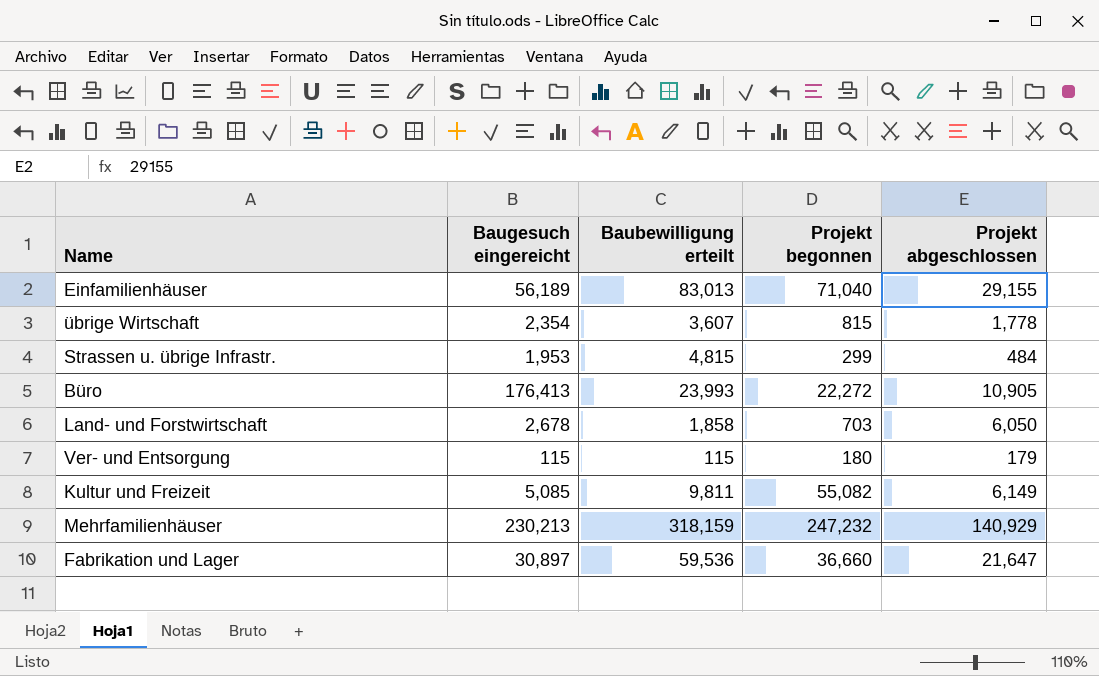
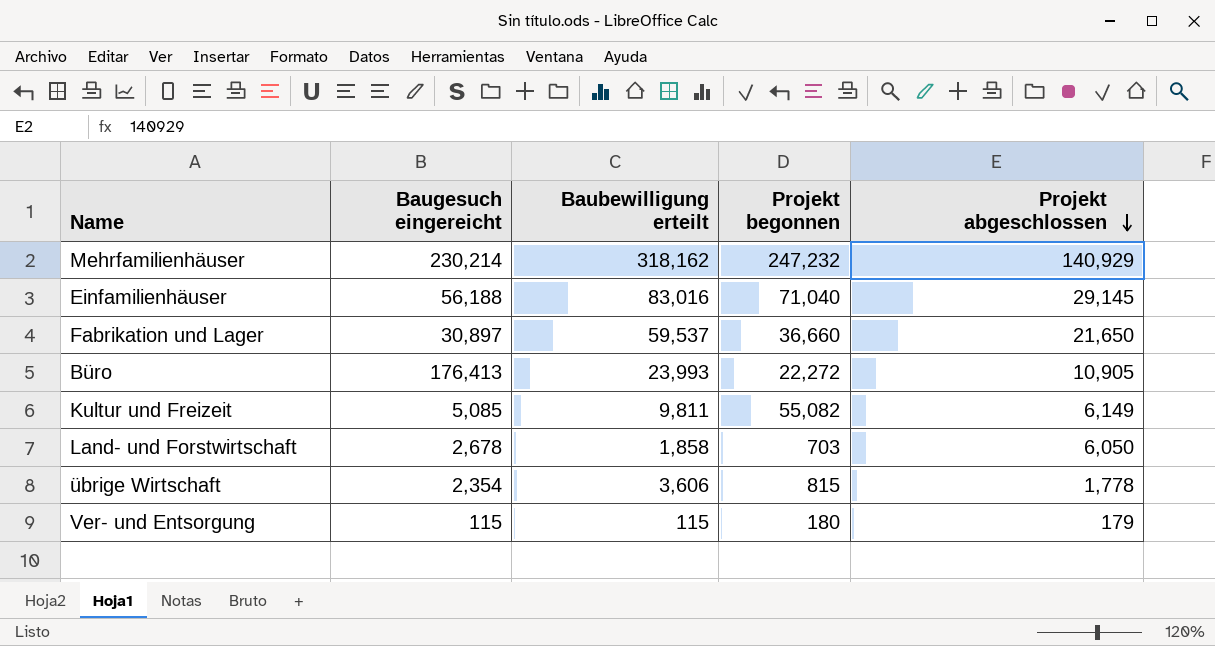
row order: none -> Projekt abgeschlossen descending
row Strassen u. übrige Infrastr.: 1,953 | 4,815 | 299 | 484 -> none
Mehrfamilienhäuser | Baugesuch eingereicht: 230,213 -> 230,214
Mehrfamilienhäuser | Baubewilligung erteilt: 318,159 -> 318,162
Einfamilienhäuser | Baugesuch eingereicht: 56,189 -> 56,188
Einfamilienhäuser | Baubewilligung erteilt: 83,013 -> 83,016
Einfamilienhäuser | Projekt abgeschlossen: 29,155 -> 29,145
Fabrikation und Lager | Baubewilligung erteilt: 59,536 -> 59,537
Fabrikation und Lager | Projekt abgeschlossen: 21,647 -> 21,650
übrige Wirtschaft | Baubewilligung erteilt: 3,607 -> 3,606

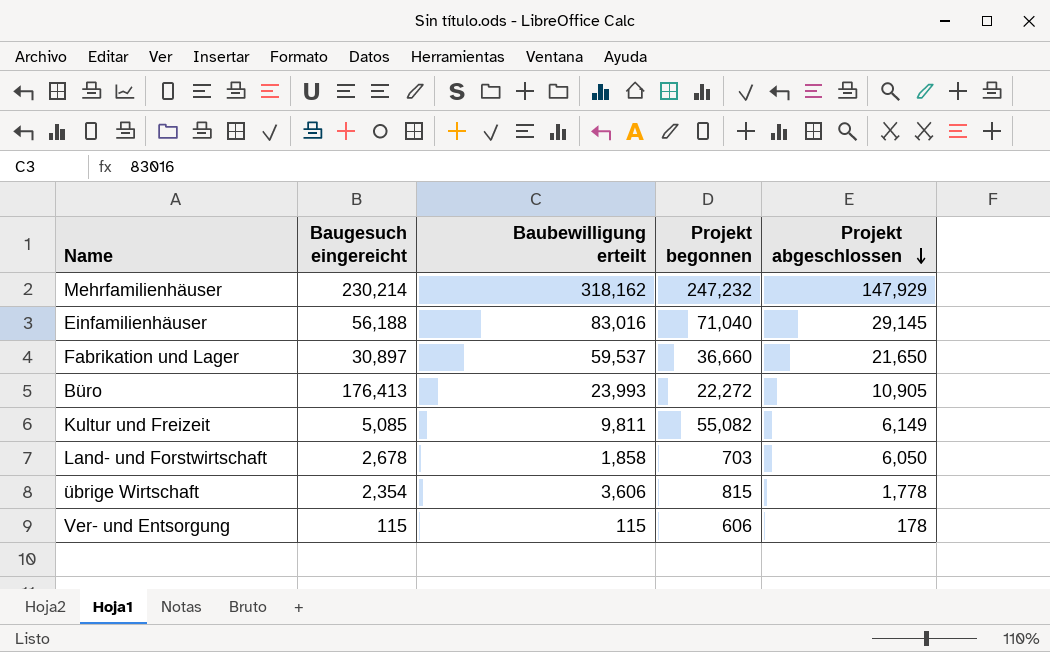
Mehrfamilienhäuser | Projekt abgeschlossen: 140,929 -> 147,929
Ver- und Entsorgung | Projekt begonnen: 180 -> 606
Ver- und Entsorgung | Projekt abgeschlossen: 179 -> 178

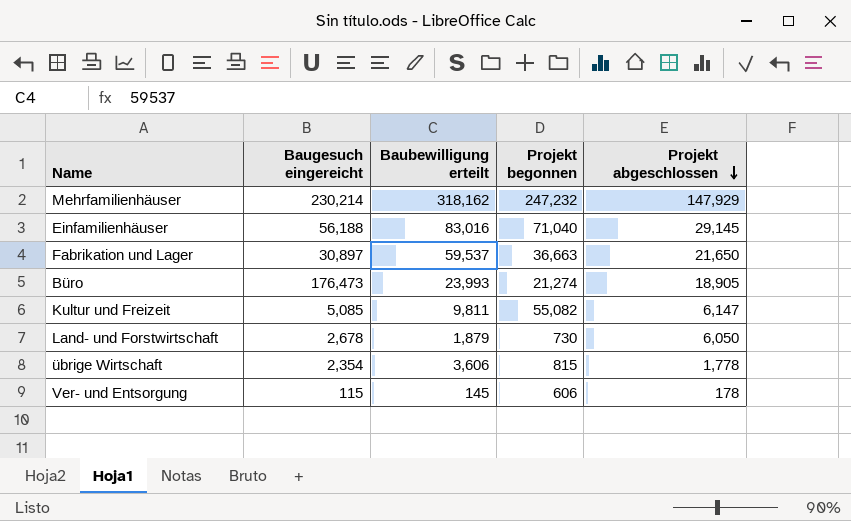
Fabrikation und Lager | Projekt begonnen: 36,660 -> 36,663
Büro | Baugesuch eingereicht: 176,413 -> 176,473
Büro | Projekt begonnen: 22,272 -> 21,274
Büro | Projekt abgeschlossen: 10,905 -> 18,905
Kultur und Freizeit | Projekt abgeschlossen: 6,149 -> 6,147
Land- und Forstwirtschaft | Baubewilligung erteilt: 1,858 -> 1,879
Land- und Forstwirtschaft | Projekt begonnen: 703 -> 730
Ver- und Entsorgung | Baubewilligung erteilt: 115 -> 145

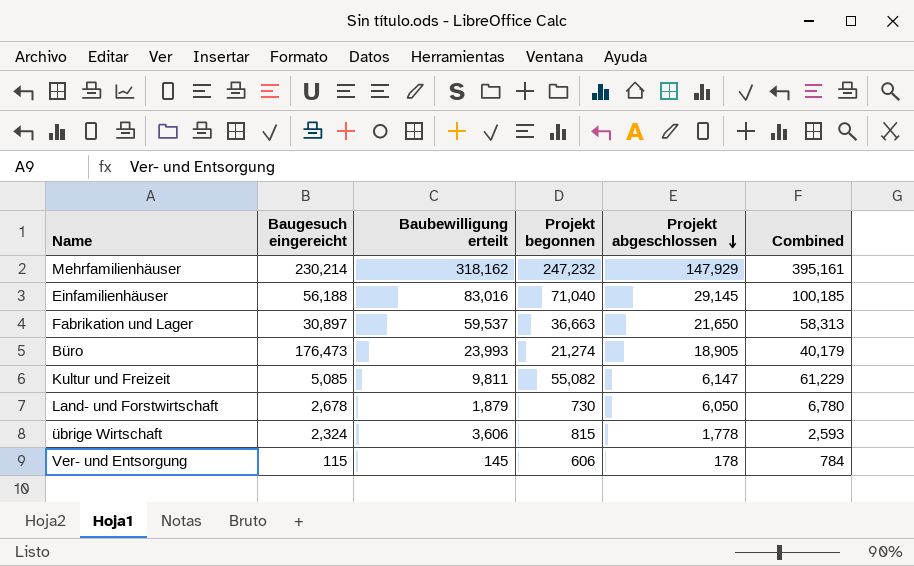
column Combined | formula: none -> [Projekt begonnen] + [Projekt abgeschlossen]
übrige Wirtschaft | Baugesuch eingereicht: 2,354 -> 2,324

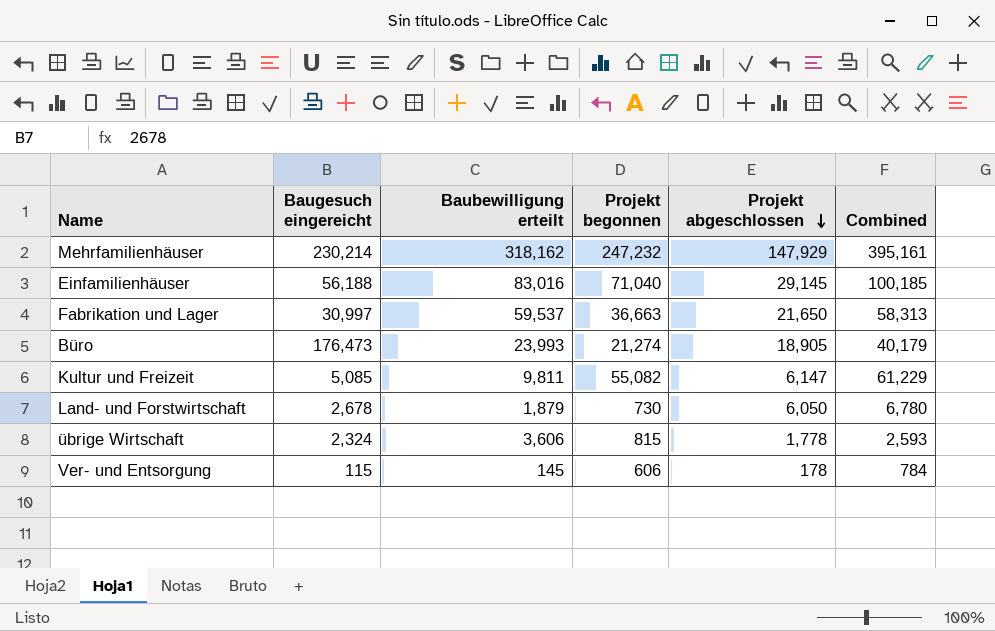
Fabrikation und Lager | Baugesuch eingereicht: 30,897 -> 30,997

